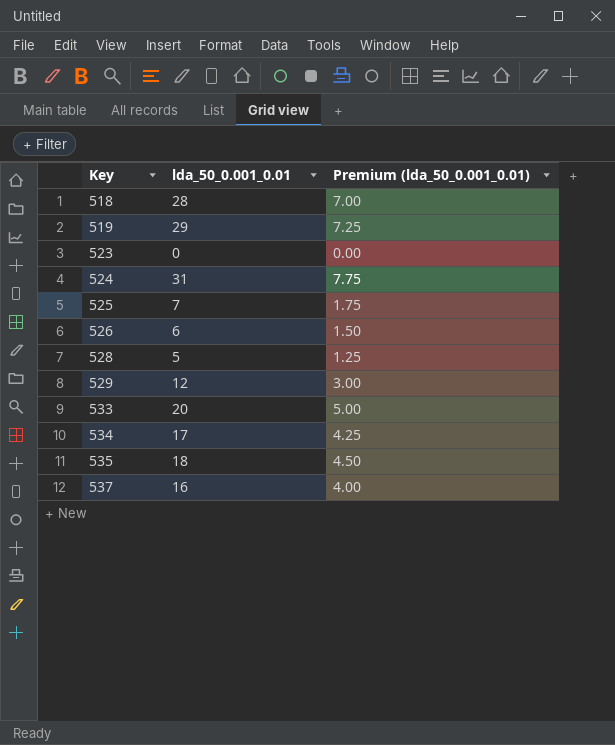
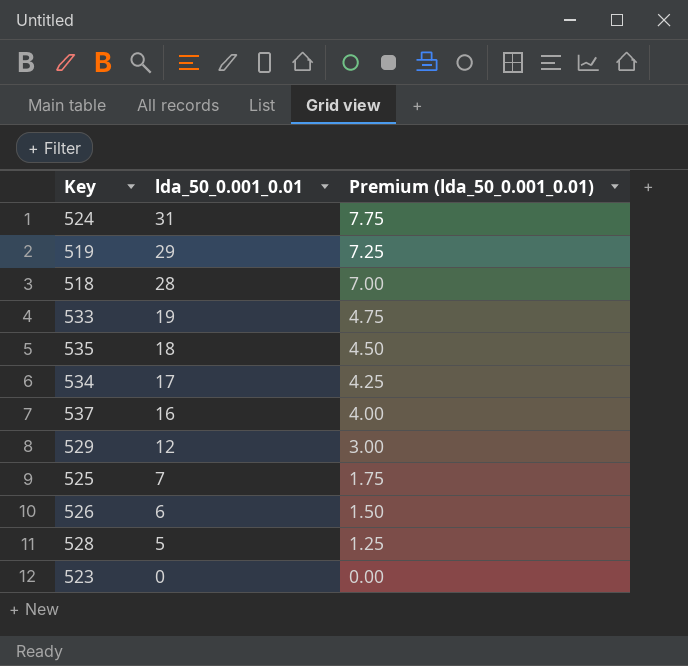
row order: Key ascending -> lda_50_0.001_0.01 descending
533 | lda_50_0.001_0.01: 20 -> 19
533 | Premium (lda_50_0.001_0.01): 5.00 -> 4.75

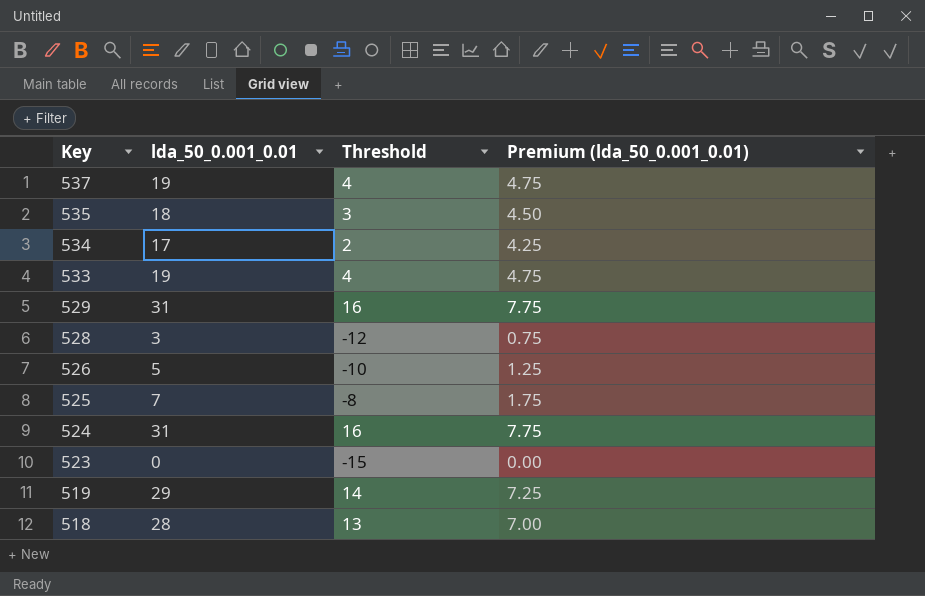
row order: lda_50_0.001_0.01 descending -> Key descending
column Threshold | formula: none -> [lda_50_0.001_0.01] - 15
537 | lda_50_0.001_0.01: 16 -> 19
537 | Premium (lda_50_0.001_0.01): 4.00 -> 4.75
529 | lda_50_0.001_0.01: 12 -> 31
529 | Premium (lda_50_0.001_0.01): 3.00 -> 7.75
528 | lda_50_0.001_0.01: 5 -> 3
528 | Premium (lda_50_0.001_0.01): 1.25 -> 0.75
526 | lda_50_0.001_0.01: 6 -> 5
526 | Premium (lda_50_0.001_0.01): 1.50 -> 1.25

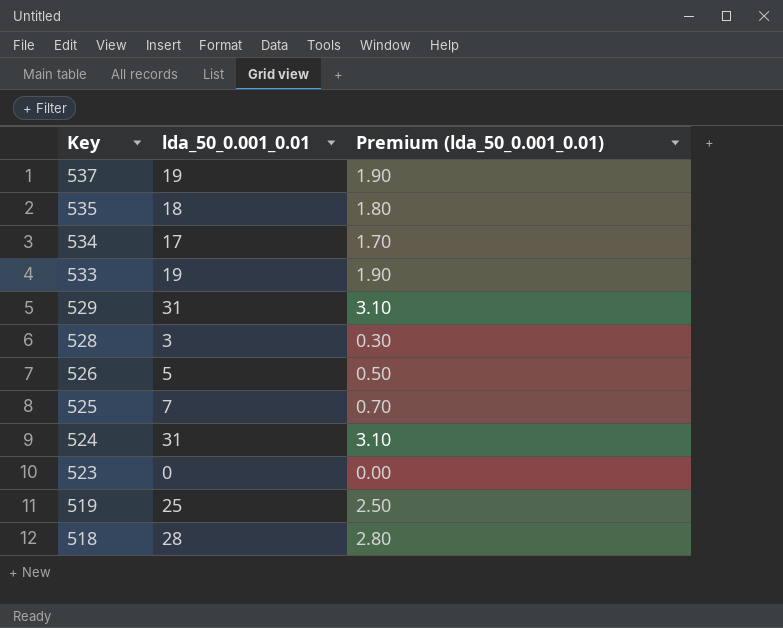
column Threshold | formula: [lda_50_0.001_0.01] - 15 -> none
column Premium (lda_50_0.001_0.01) | formula: [lda_50_0.001_0.01] * 0.25 -> [lda_50_0.001_0.01] * 0.1
519 | lda_50_0.001_0.01: 29 -> 25

